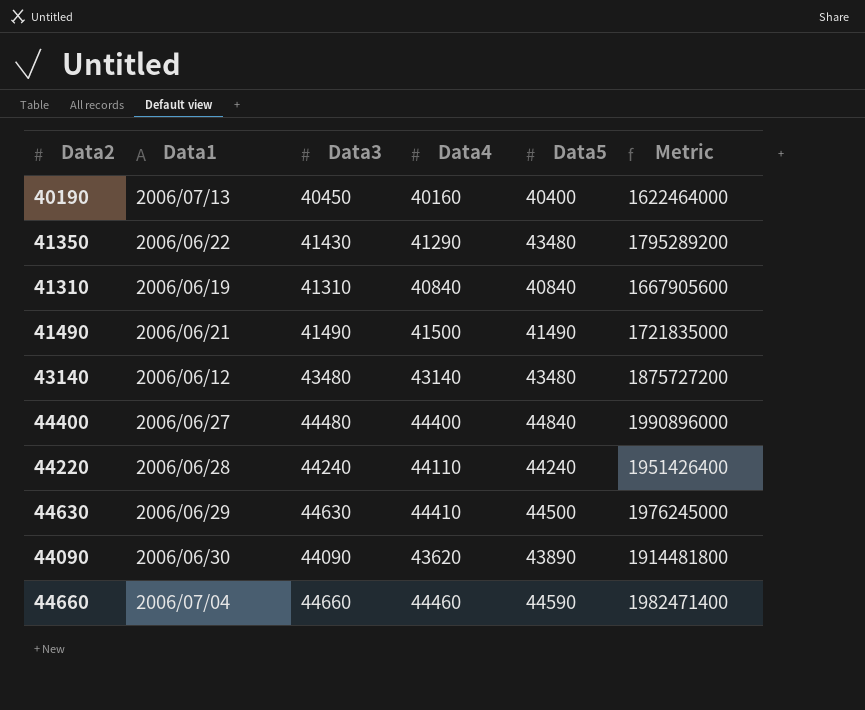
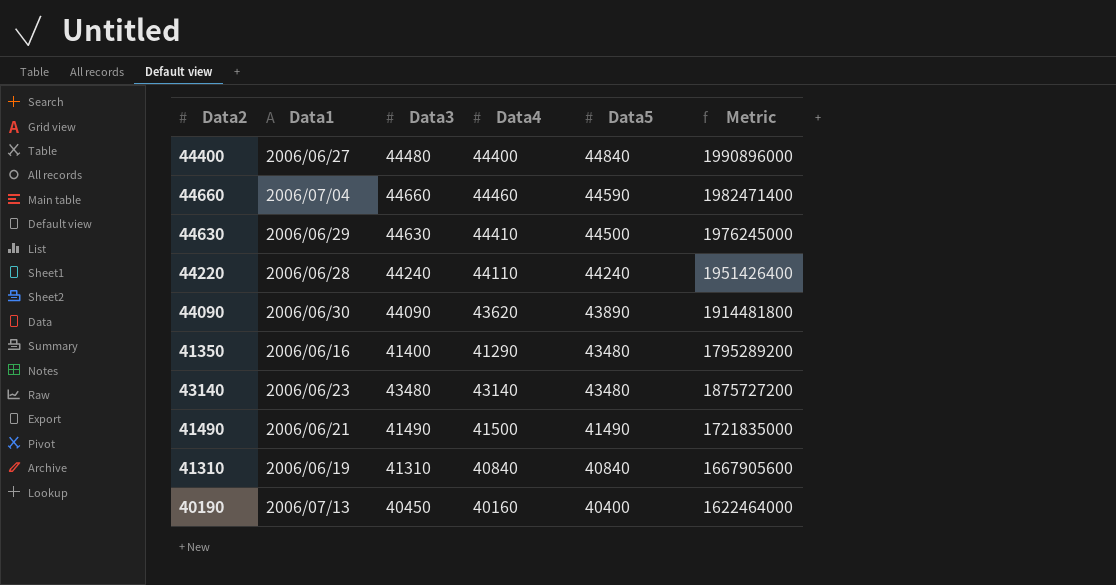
row order: none -> Data5 descending
41350 | Data1: 2006/06/22 -> 2006/06/16
41350 | Data3: 41430 -> 41400
43140 | Data1: 2006/06/12 -> 2006/06/23

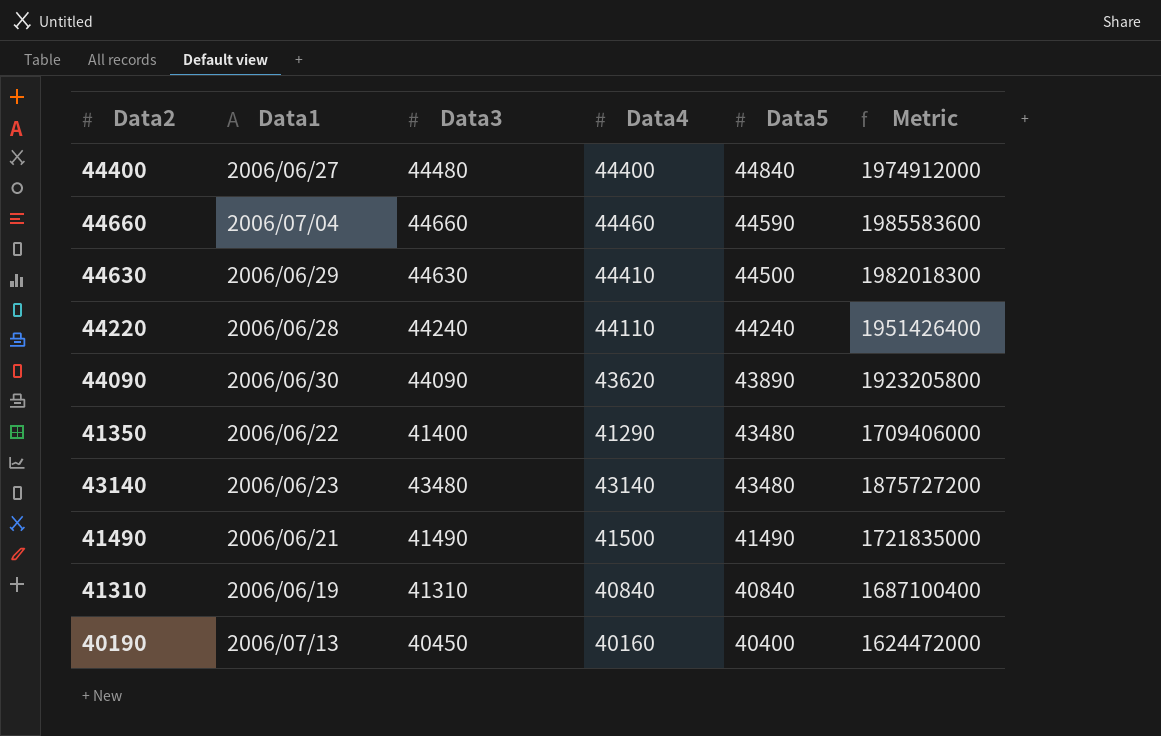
column Metric | formula: [Data4] * [Data5] -> [Data3] * [Data4]
41350 | Data1: 2006/06/16 -> 2006/06/22

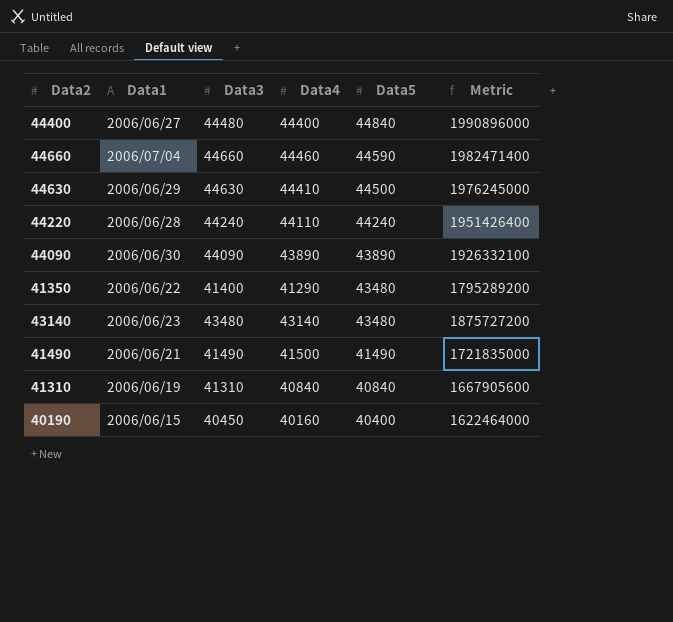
column Metric | formula: [Data3] * [Data4] -> [Data4] * [Data5]
44090 | Data4: 43620 -> 43890
40190 | Data1: 2006/07/13 -> 2006/06/15

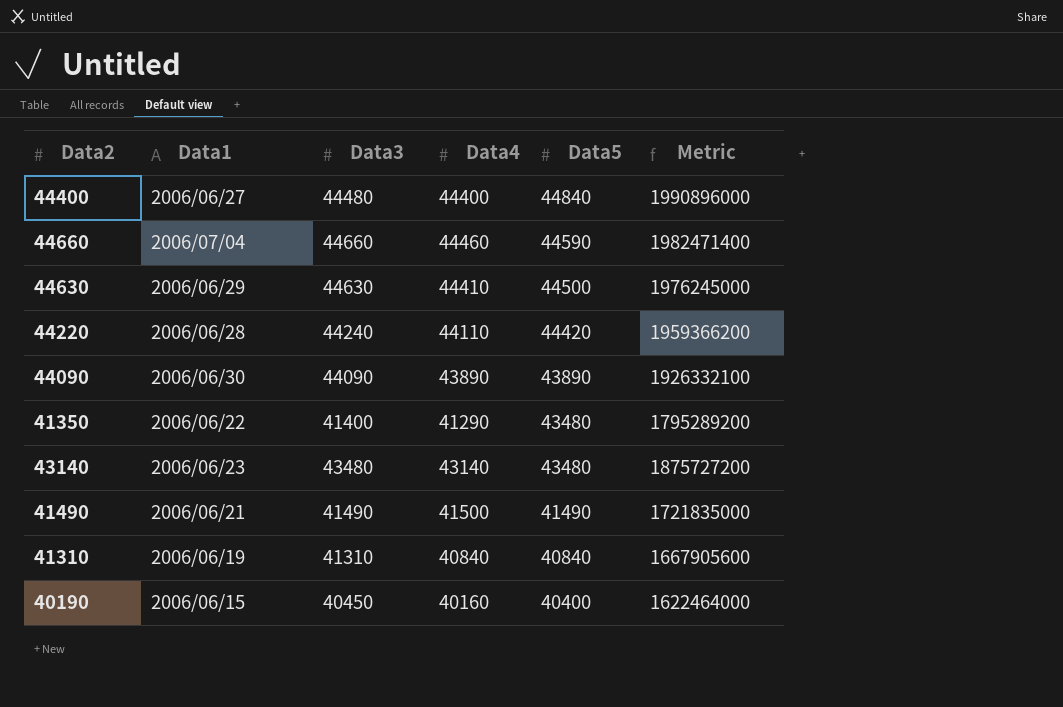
44220 | Data5: 44240 -> 44420
44220 | Metric: 1951426400 -> 1959366200

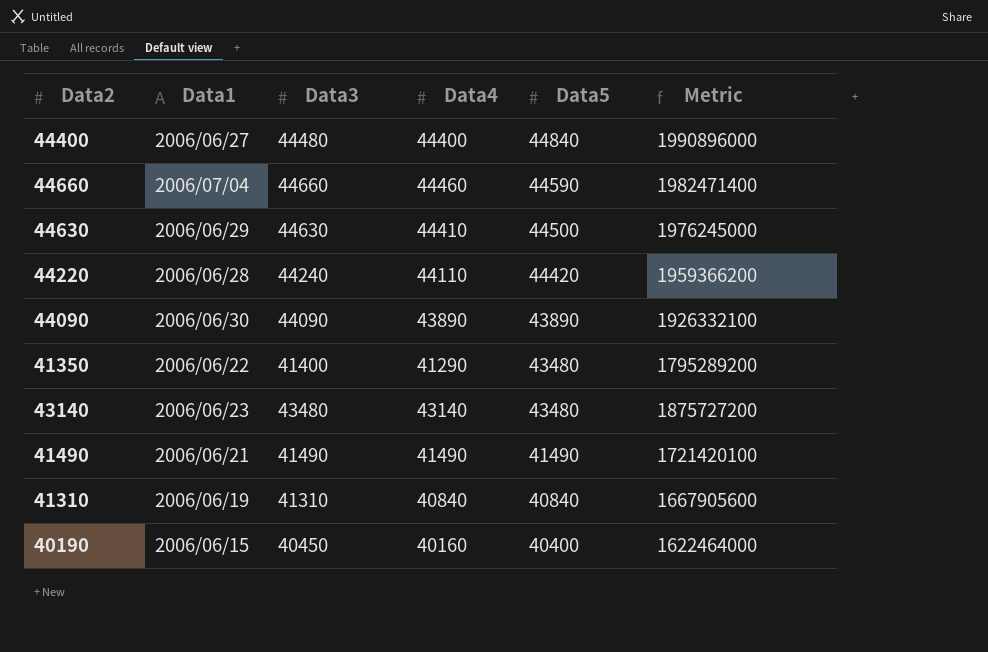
41490 | Data4: 41500 -> 41490
41490 | Metric: 1721835000 -> 1721420100

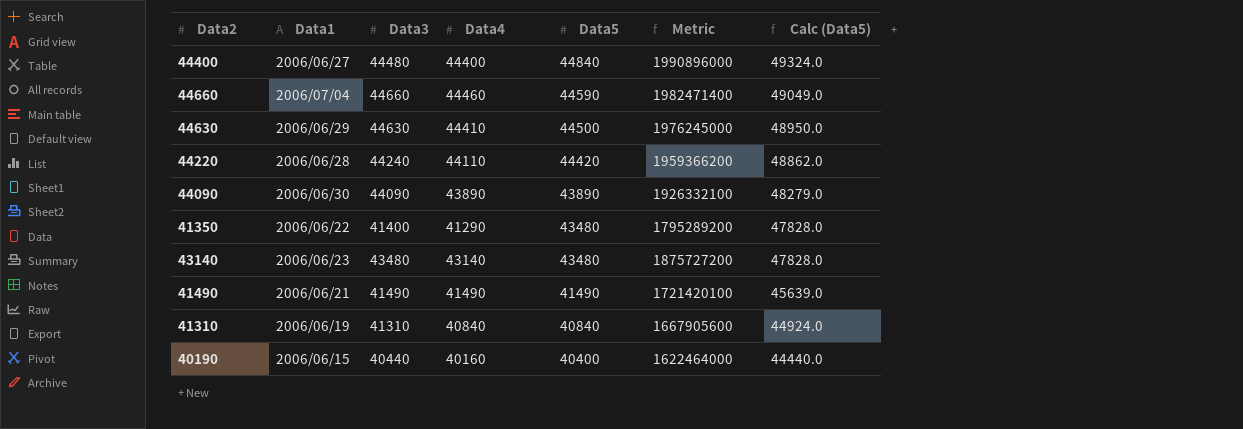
column Calc (Data5) | formula: none -> [Data5] * 1.1
40190 | Data3: 40450 -> 40440

